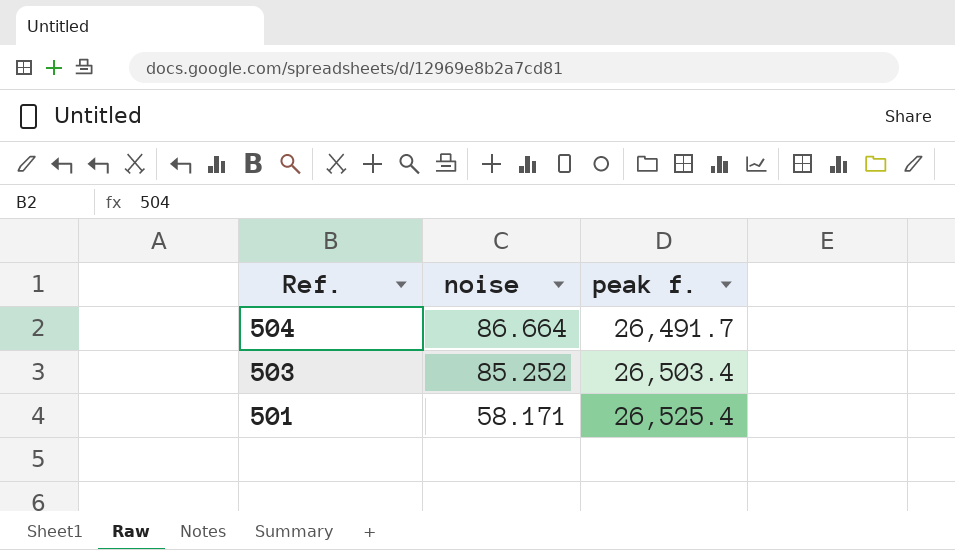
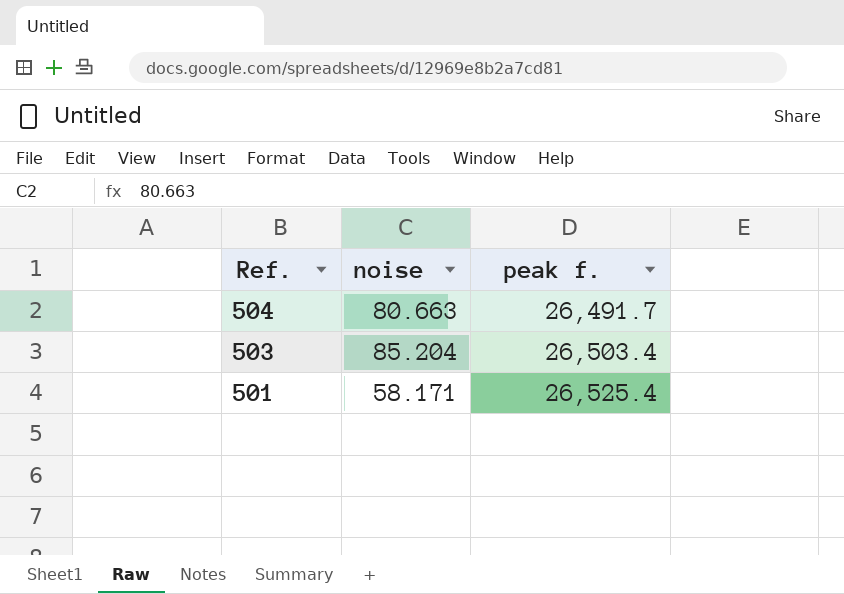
504 | noise: 86.664 -> 80.663
503 | noise: 85.252 -> 85.204

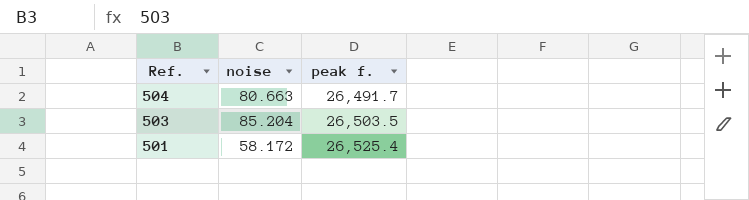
503 | peak f.: 26,503.4 -> 26,503.5
501 | noise: 58.171 -> 58.172

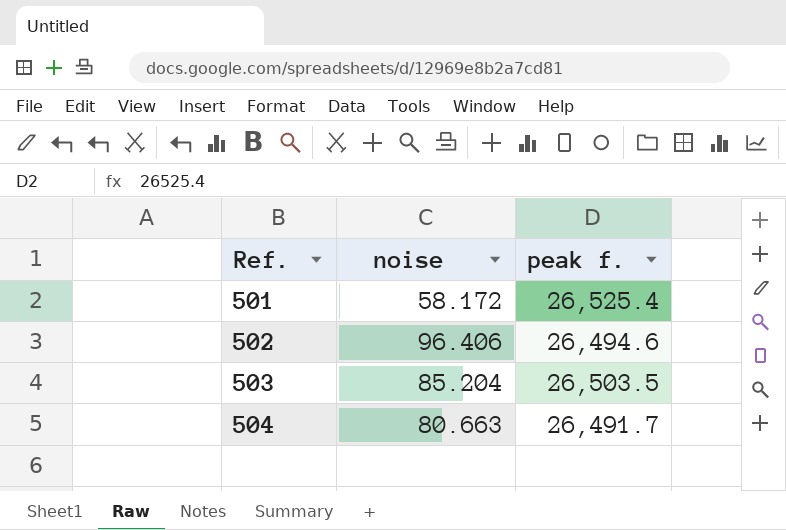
row order: Ref. descending -> Ref. ascending
row 502: none -> 96.406 | 26,494.6

